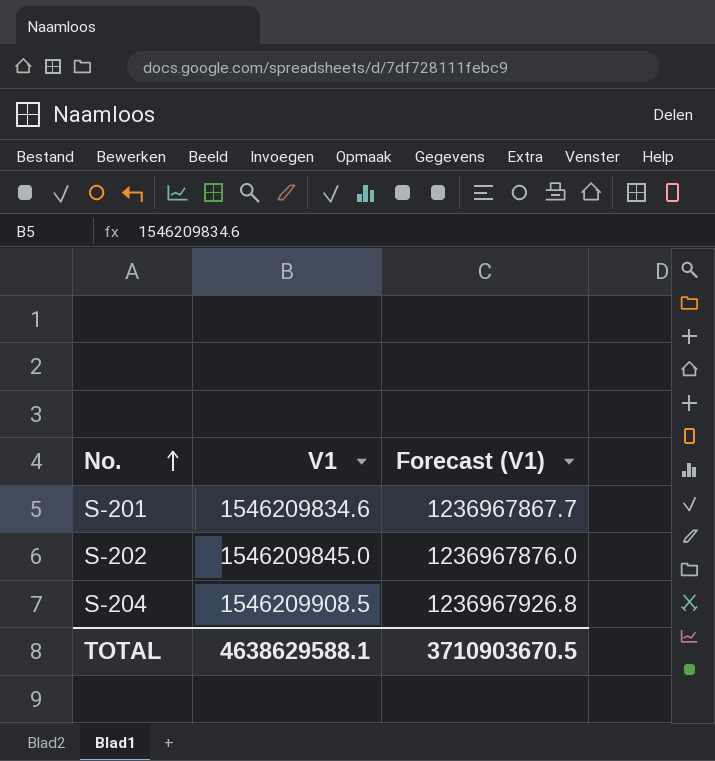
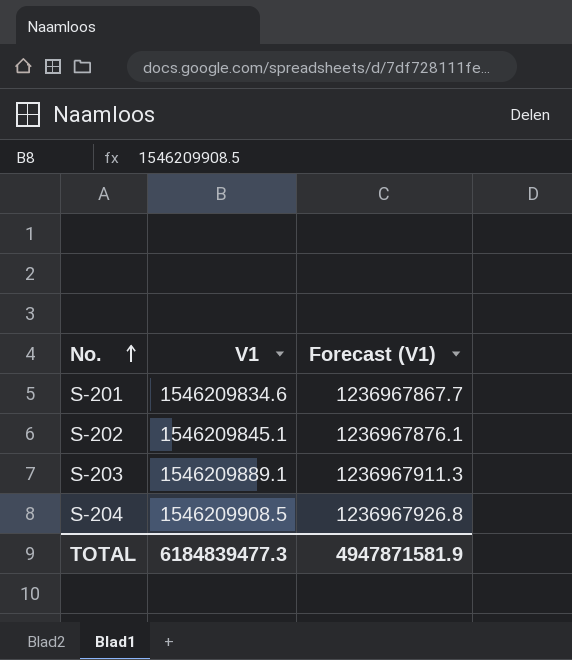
S-202 | V1: 1546209845.0 -> 1546209845.1
S-202 | Forecast (V1): 1236967876.0 -> 1236967876.1
row S-203: none -> 1546209889.1 | 1236967911.3
TOTAL | V1: 4638629588.1 -> 6184839477.3
TOTAL | Forecast (V1): 3710903670.5 -> 4947871581.9

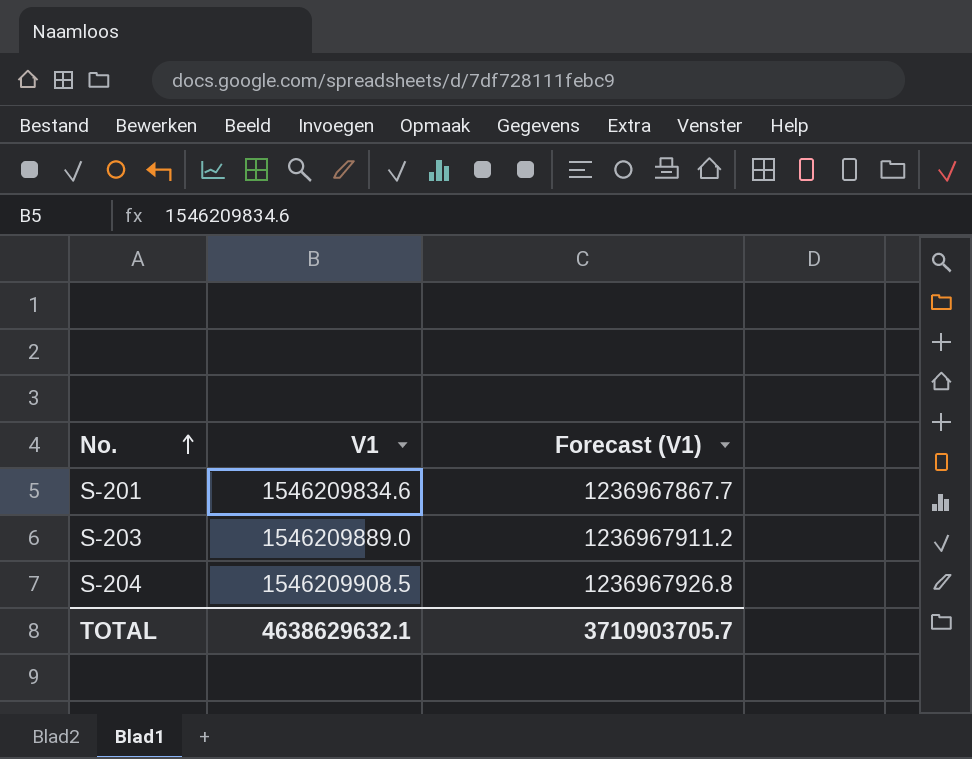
row S-202: 1546209845.1 | 1236967876.1 -> none
S-203 | V1: 1546209889.1 -> 1546209889.0
S-203 | Forecast (V1): 1236967911.3 -> 1236967911.2
TOTAL | V1: 6184839477.3 -> 4638629632.1
TOTAL | Forecast (V1): 4947871581.9 -> 3710903705.7

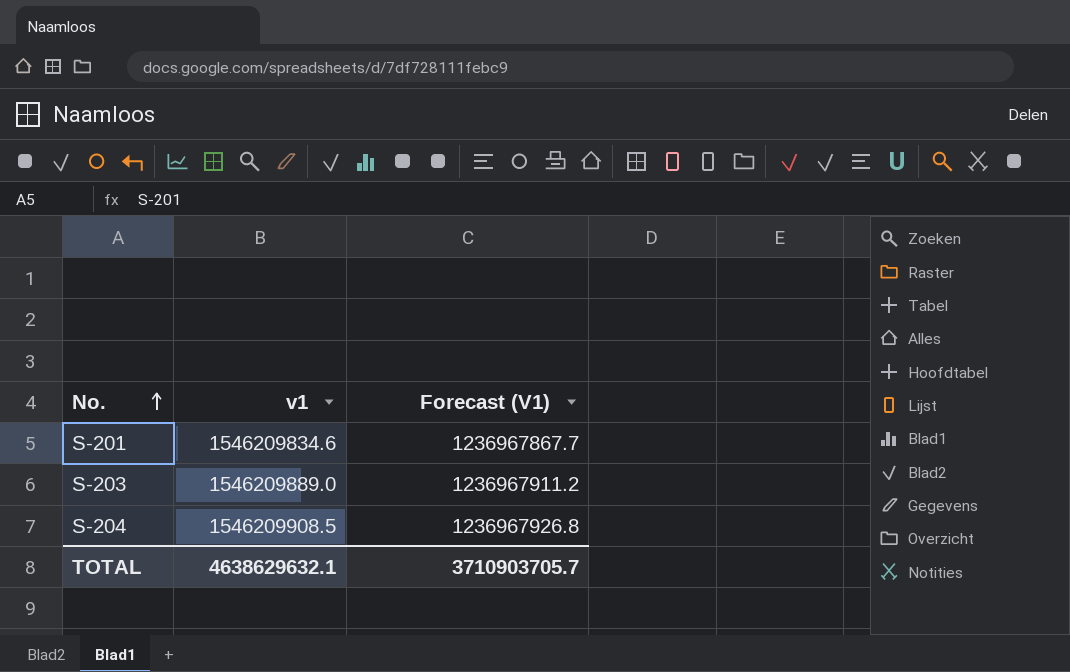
column name: V1 -> v1

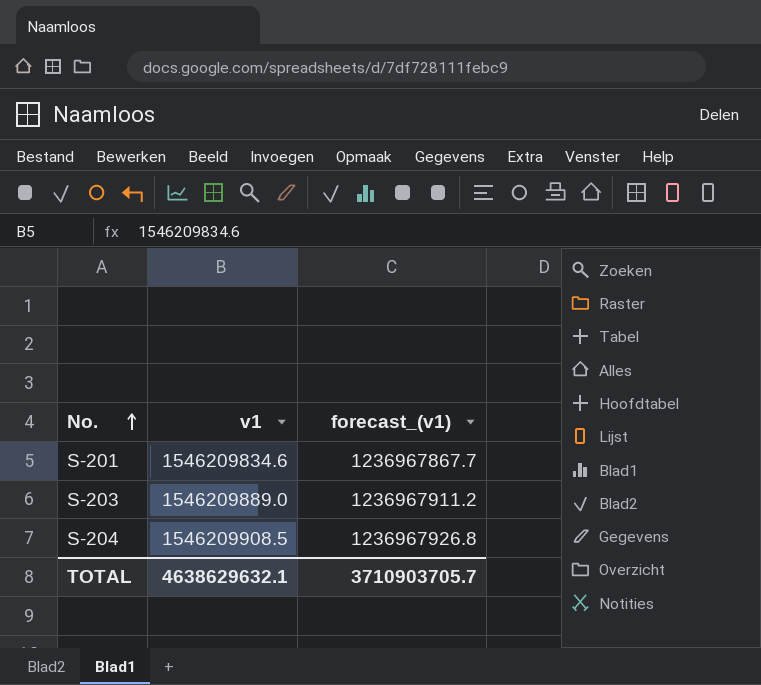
column name: Forecast (V1) -> forecast_(v1)

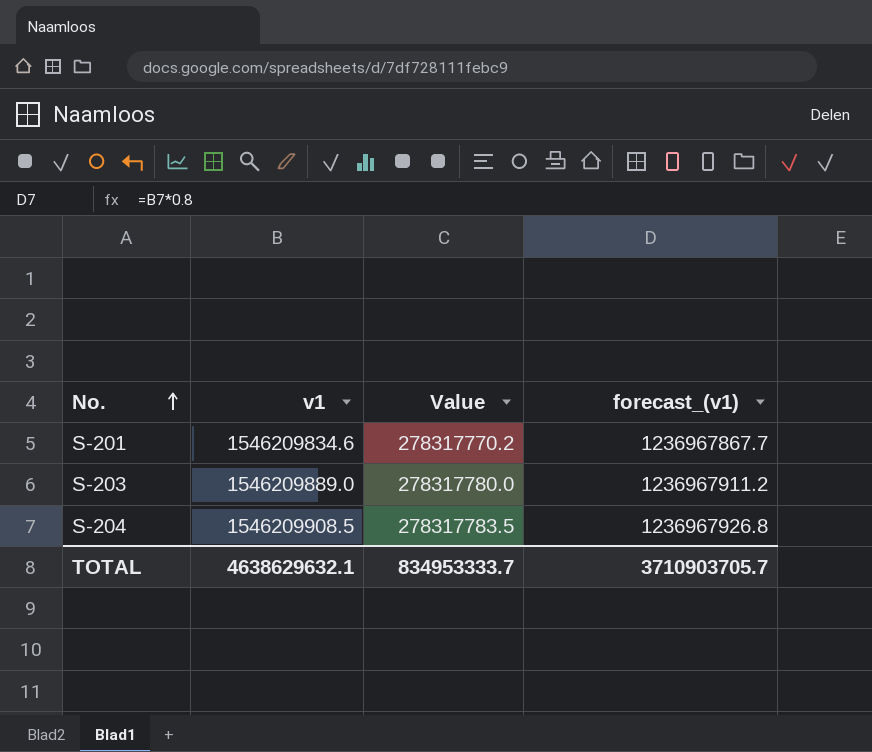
column Value | formula: none -> [v1] * 0.18

